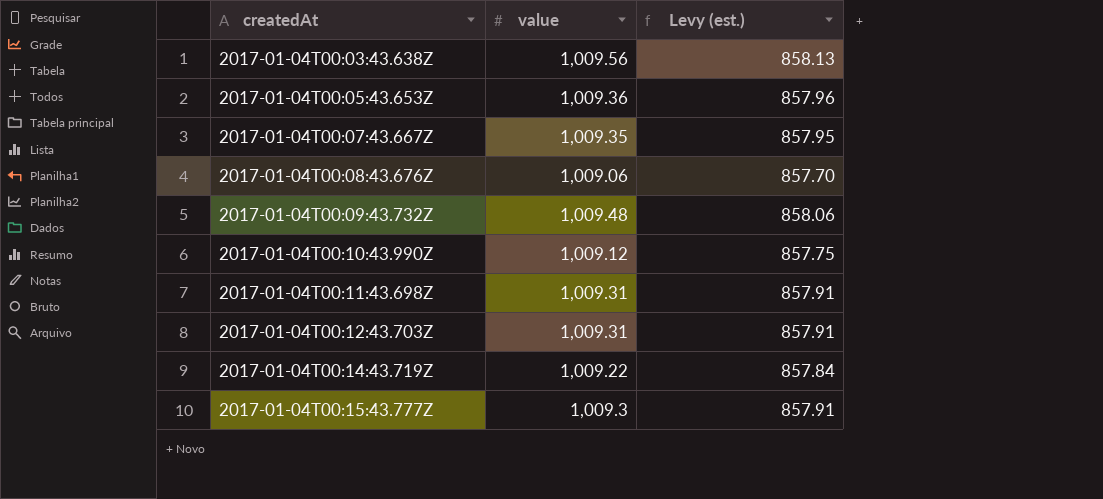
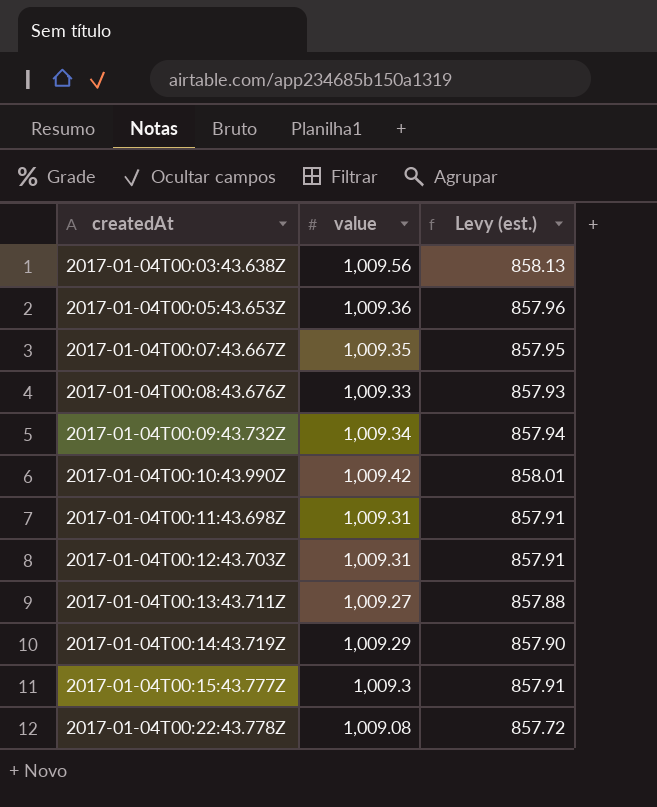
2017-01-04T00:08:43.676Z | value: 1,009.06 -> 1,009.33
2017-01-04T00:08:43.676Z | Levy (est.): 857.70 -> 857.93
2017-01-04T00:09:43.732Z | value: 1,009.48 -> 1,009.34
2017-01-04T00:09:43.732Z | Levy (est.): 858.06 -> 857.94
2017-01-04T00:10:43.990Z | value: 1,009.12 -> 1,009.42
2017-01-04T00:10:43.990Z | Levy (est.): 857.75 -> 858.01
row 2017-01-04T00:13:43.711Z: none -> 1,009.27 | 857.88
2017-01-04T00:14:43.719Z | value: 1,009.22 -> 1,009.29
2017-01-04T00:14:43.719Z | Levy (est.): 857.84 -> 857.90
row 2017-01-04T00:22:43.778Z: none -> 1,009.08 | 857.72

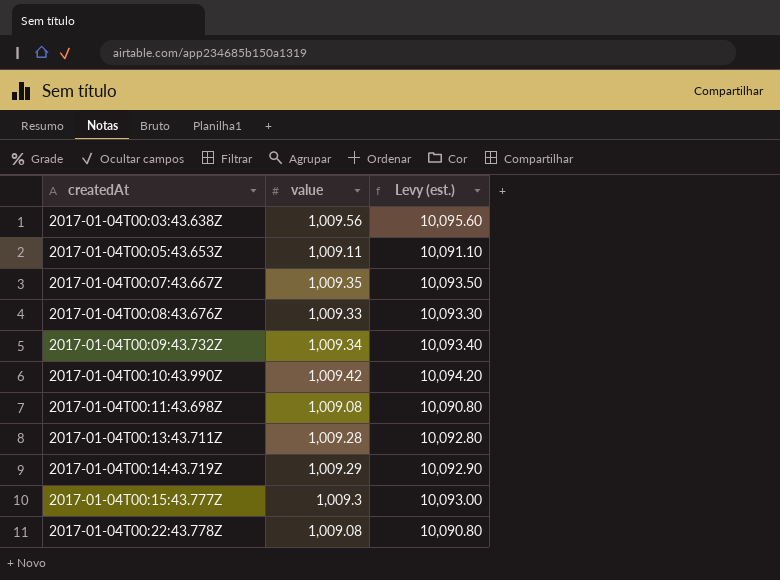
column Levy (est.) | formula: [value] * 0.85 -> [value] * 10
row 2017-01-04T00:12:43.703Z: 1,009.31 | 857.91 -> none
2017-01-04T00:05:43.653Z | value: 1,009.36 -> 1,009.11
2017-01-04T00:11:43.698Z | value: 1,009.31 -> 1,009.08
2017-01-04T00:13:43.711Z | value: 1,009.27 -> 1,009.28

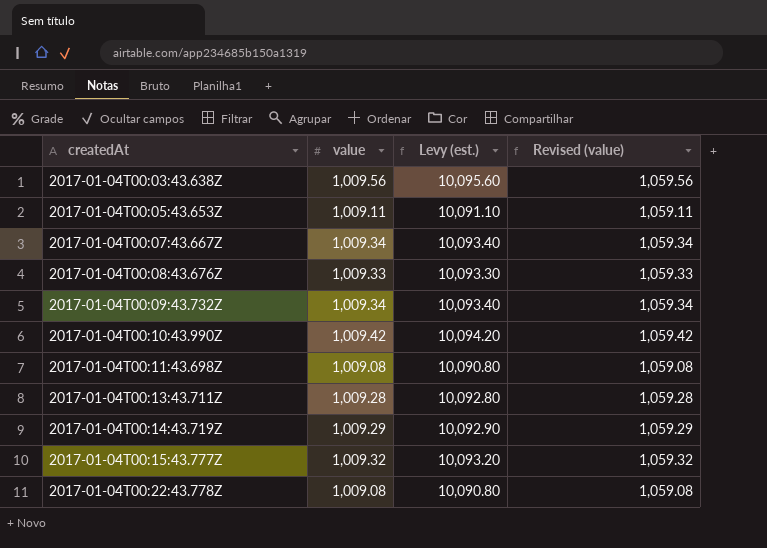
column Revised (value) | formula: none -> [value] + 50
2017-01-04T00:07:43.667Z | value: 1,009.35 -> 1,009.34
2017-01-04T00:07:43.667Z | Levy (est.): 10,093.50 -> 10,093.40
2017-01-04T00:15:43.777Z | value: 1,009.3 -> 1,009.32
2017-01-04T00:15:43.777Z | Levy (est.): 10,093.00 -> 10,093.20

